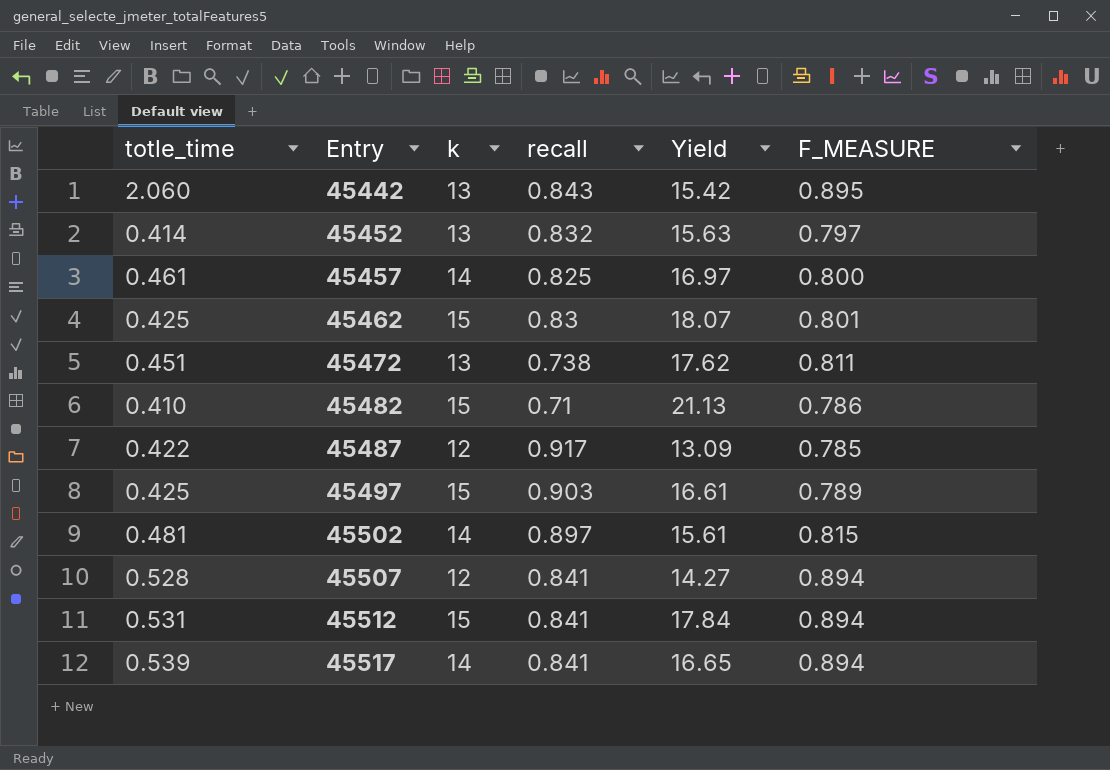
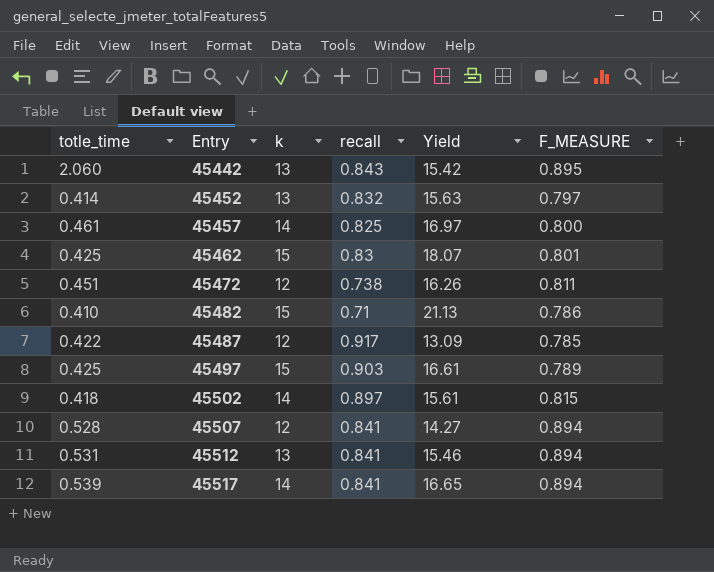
45472 | k: 13 -> 12
45472 | Yield: 17.62 -> 16.26
45502 | totle_time: 0.481 -> 0.418
45512 | k: 15 -> 13
45512 | Yield: 17.84 -> 15.46

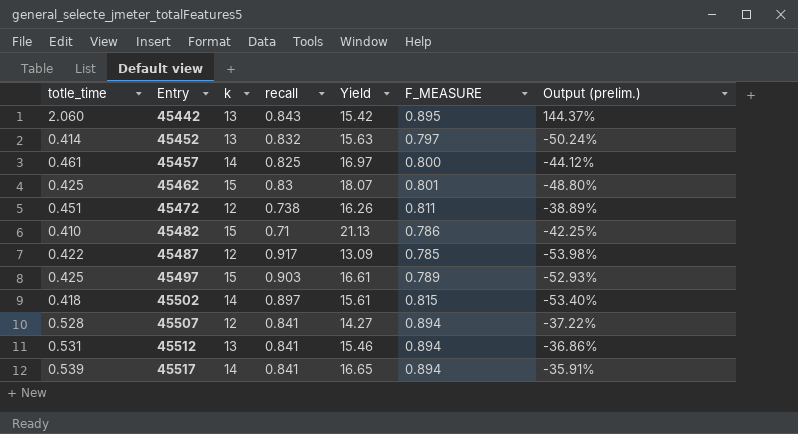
column Output (prelim.) | formula: none -> ([totle_time] - [recall]) / [recall]

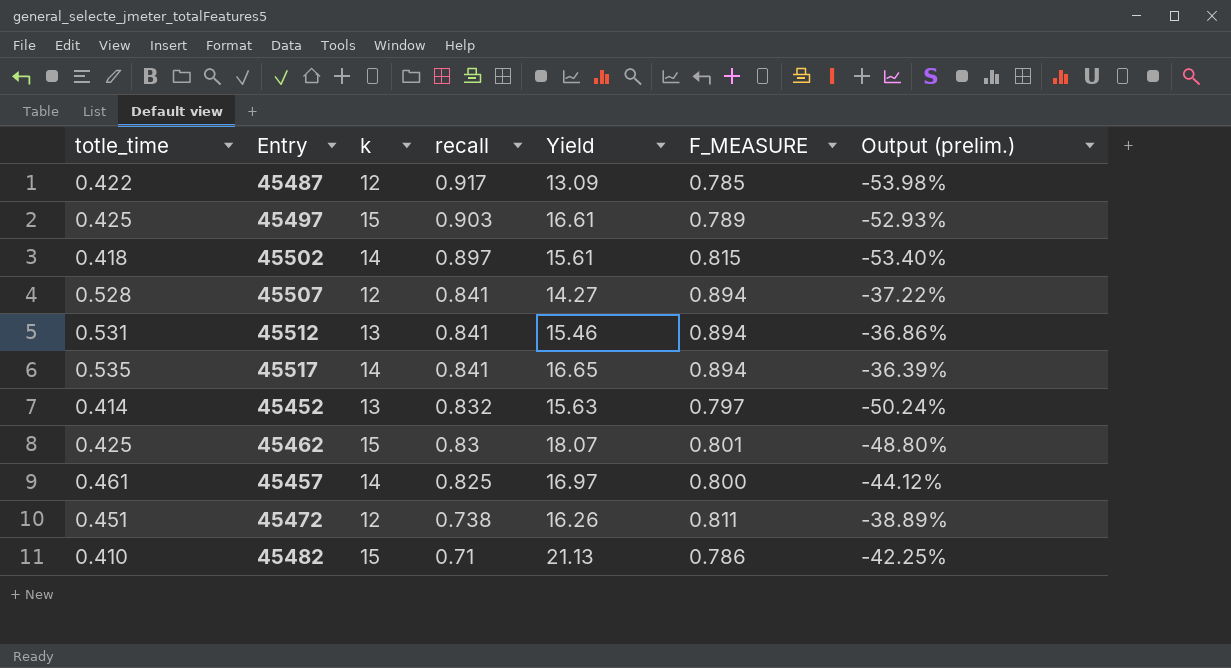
row order: Entry ascending -> recall descending
row 45442: 2.060 | 13 | 0.843 | 15.42 | 0.895 | 144.37% -> none
45517 | totle_time: 0.539 -> 0.535
45517 | Output (prelim.): -35.91% -> -36.39%

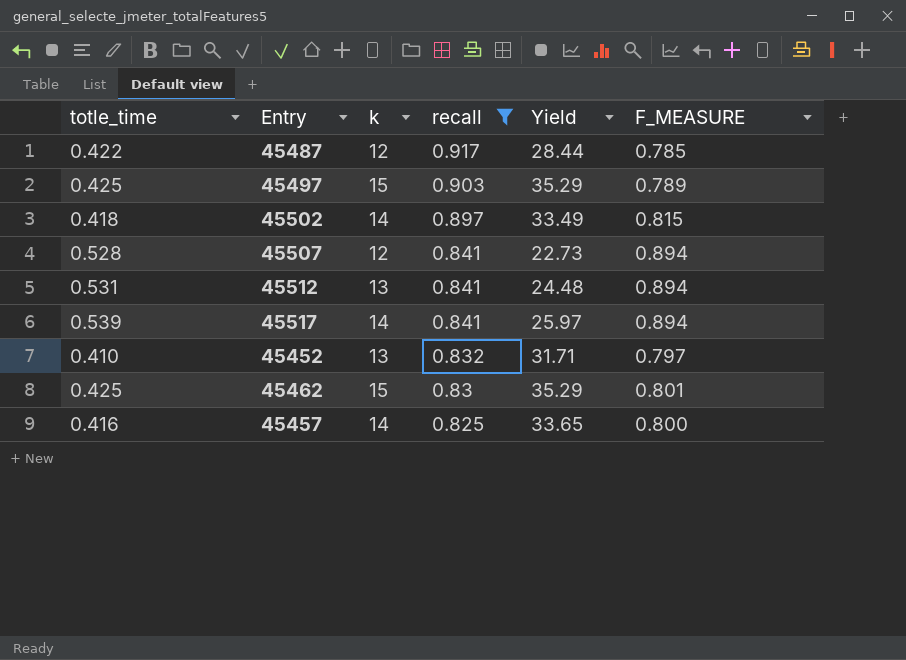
filter: none -> recall >= 0.825
column Output (prelim.) | formula: ([totle_time] - [recall]) / [recall] -> none
column Yield | formula: [k] / [recall] -> [k] / [totle_time]
45517 | totle_time: 0.535 -> 0.539
45452 | totle_time: 0.414 -> 0.410
45457 | totle_time: 0.461 -> 0.416

